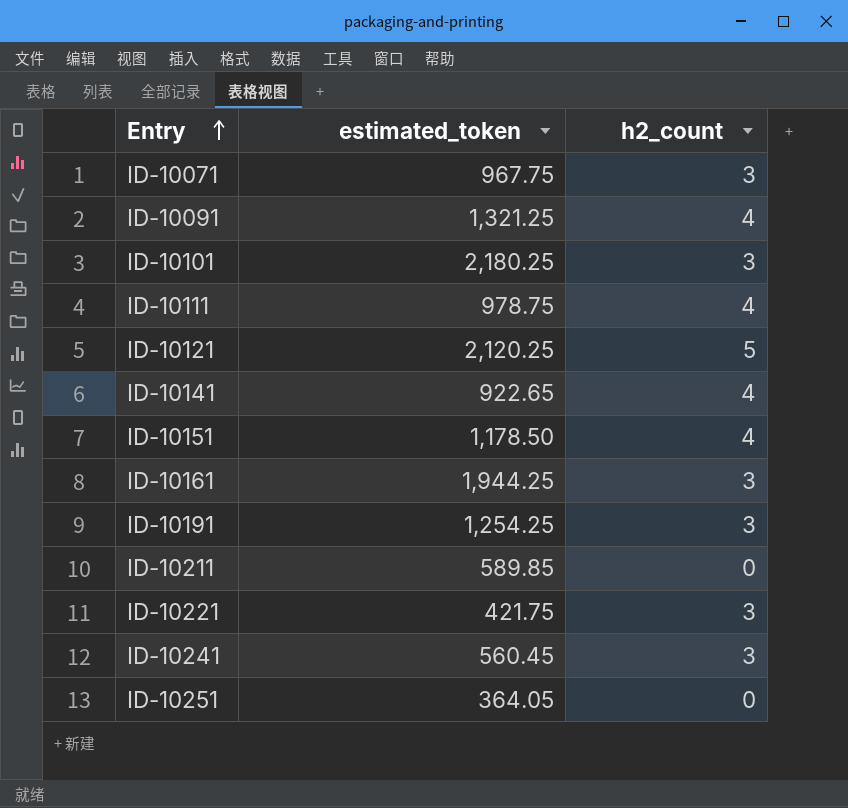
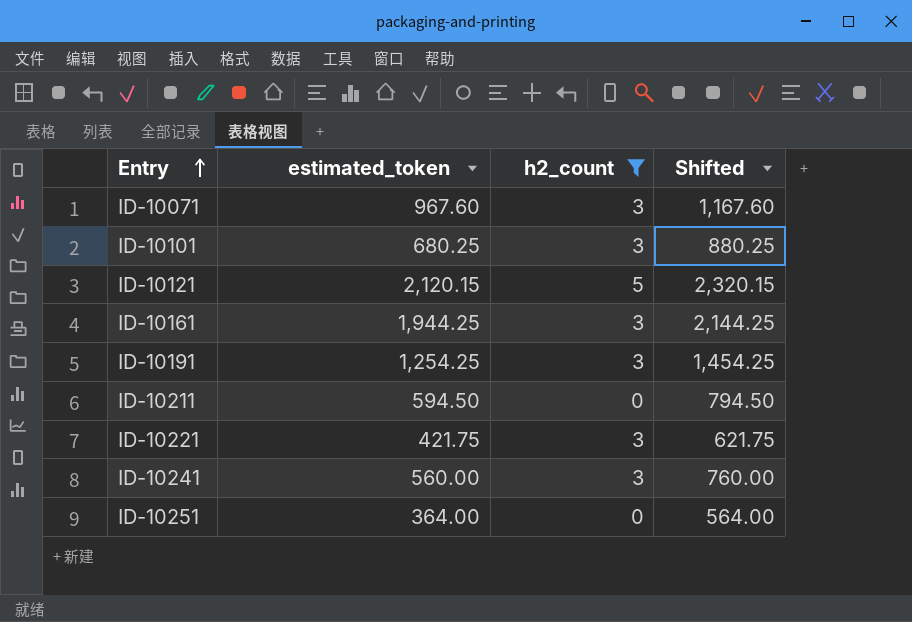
filter: none -> h2_count != 4
column Shifted | formula: none -> [estimated_token] + 200
ID-10071 | estimated_token: 967.75 -> 967.60
ID-10101 | estimated_token: 2,180.25 -> 680.25
ID-10121 | estimated_token: 2,120.25 -> 2,120.15
ID-10211 | estimated_token: 589.85 -> 594.50
ID-10241 | estimated_token: 560.45 -> 560.00
ID-10251 | estimated_token: 364.05 -> 364.00

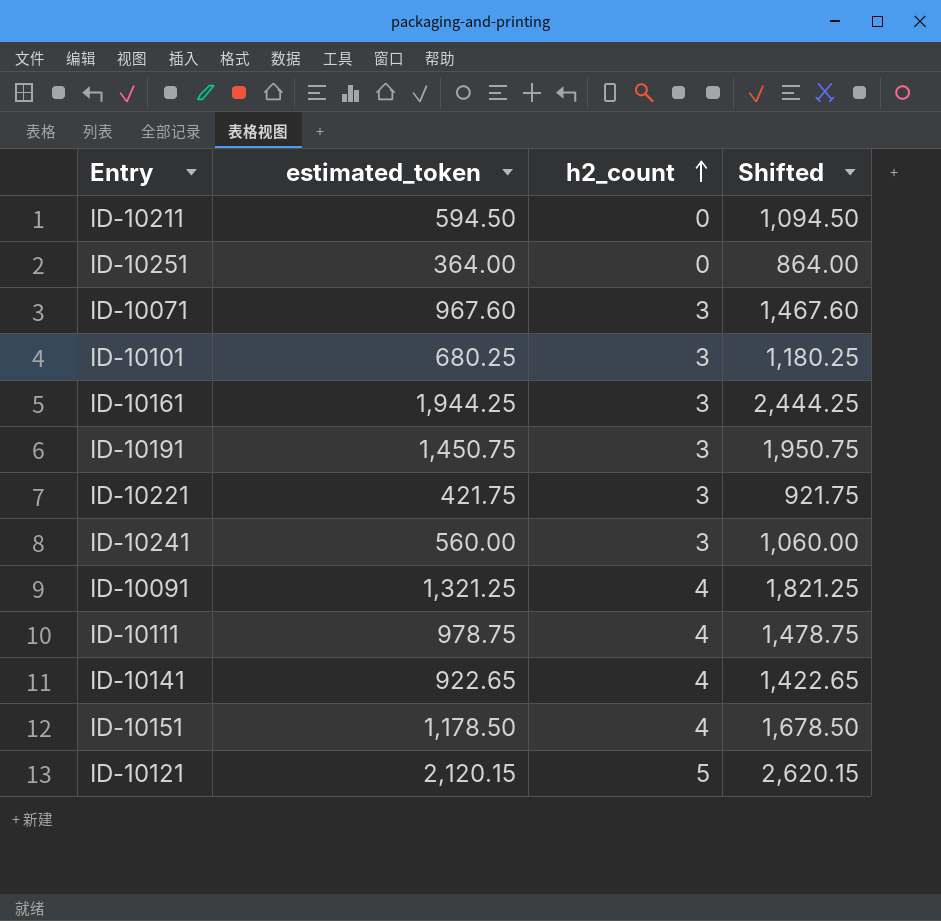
filter: h2_count != 4 -> none
row order: Entry ascending -> h2_count ascending
column Shifted | formula: [estimated_token] + 200 -> [estimated_token] + 500
ID-10191 | estimated_token: 1,254.25 -> 1,450.75

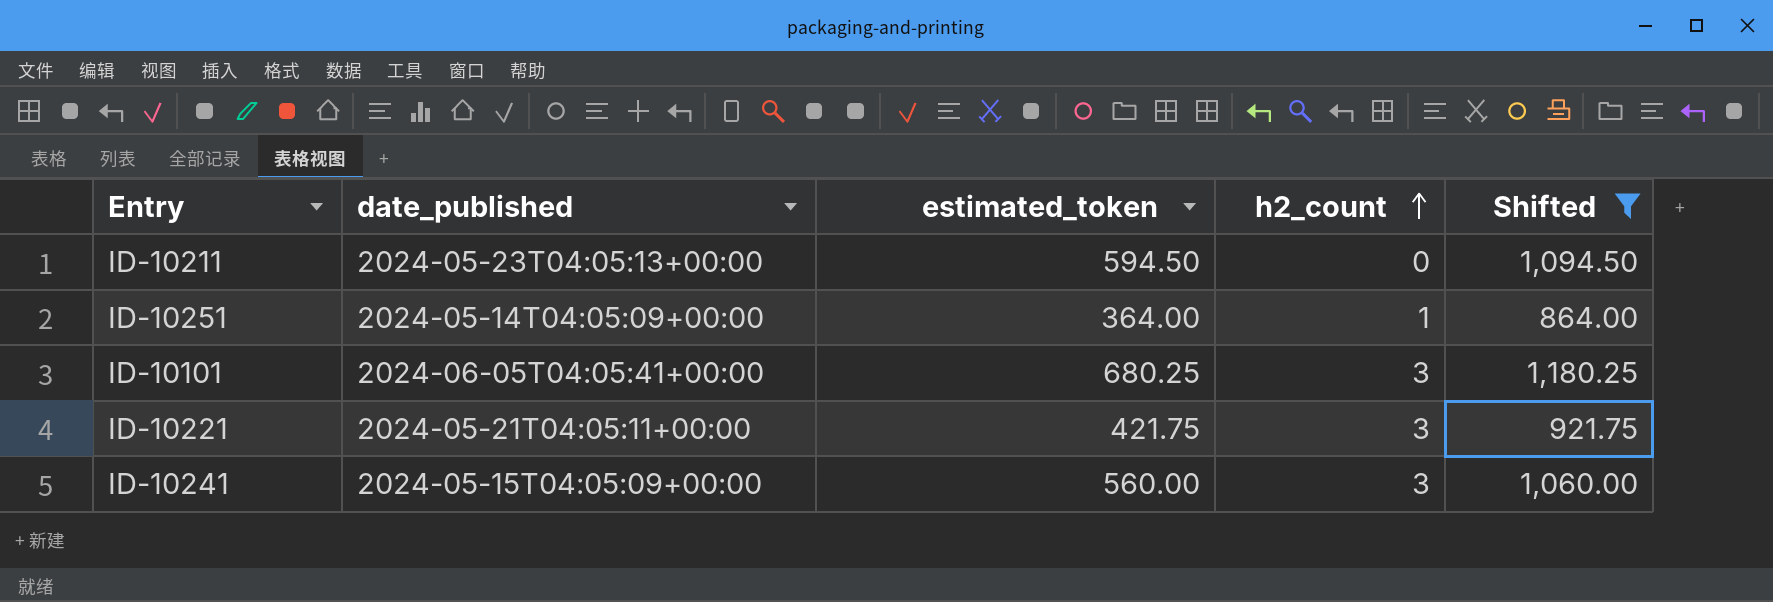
filter: none -> Shifted <= 1,180.25
column date_published | position: none -> 2
ID-10251 | h2_count: 0 -> 1

